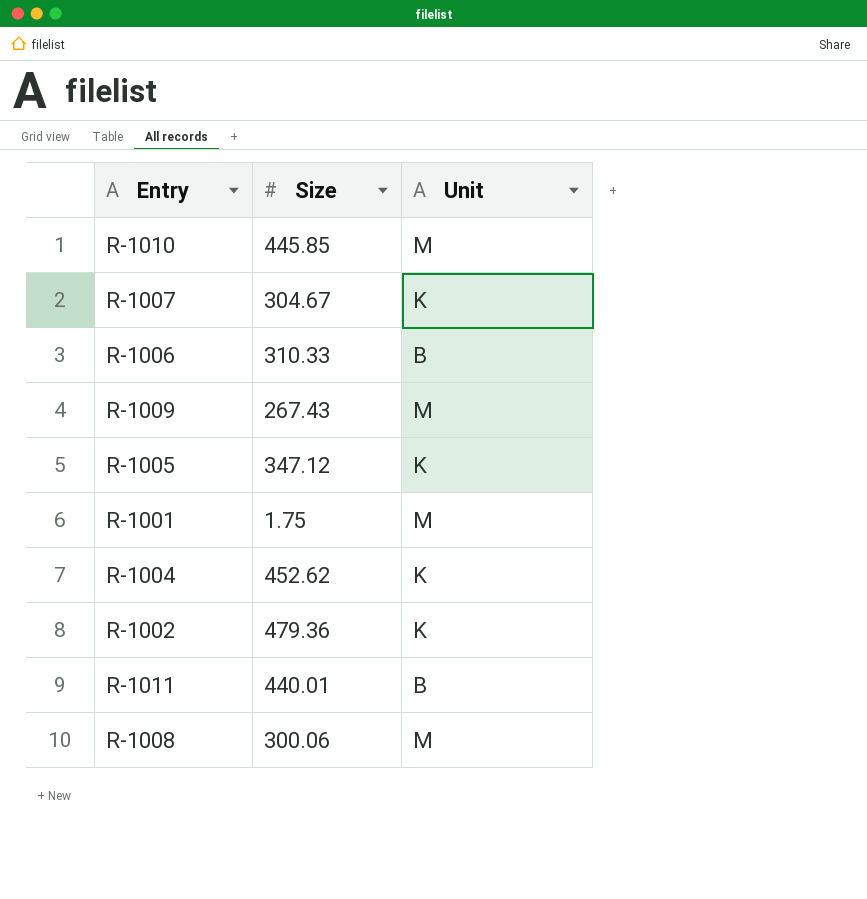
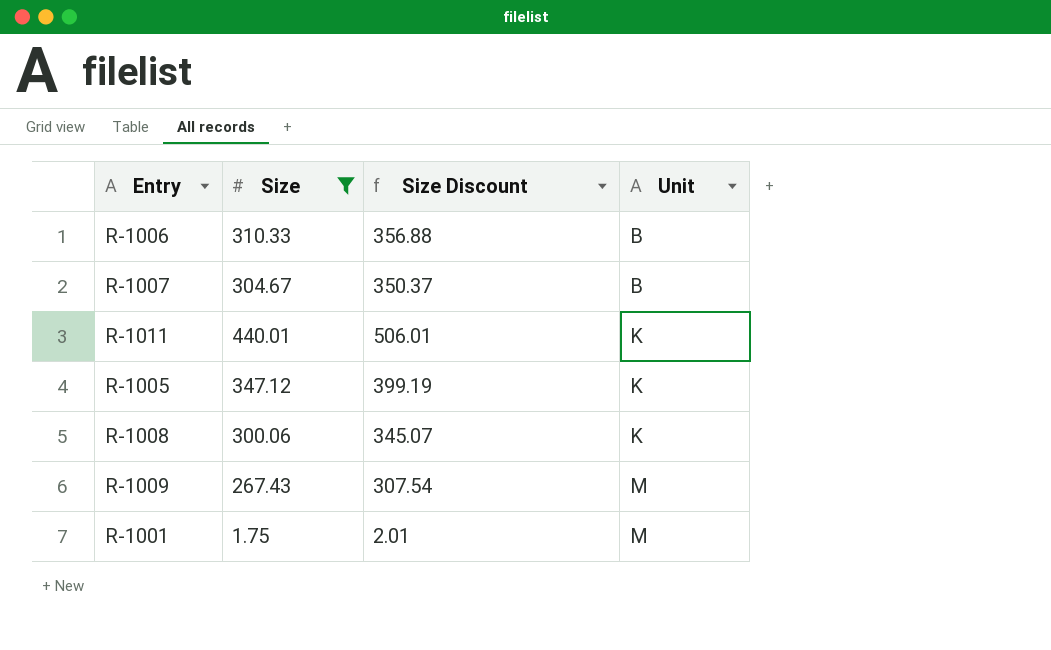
filter: none -> Size <= 440.01
row order: none -> Unit ascending
column Size Discount | formula: none -> [Size] * 1.15
R-1007 | Unit: K -> B
R-1011 | Unit: B -> K
R-1008 | Unit: M -> K

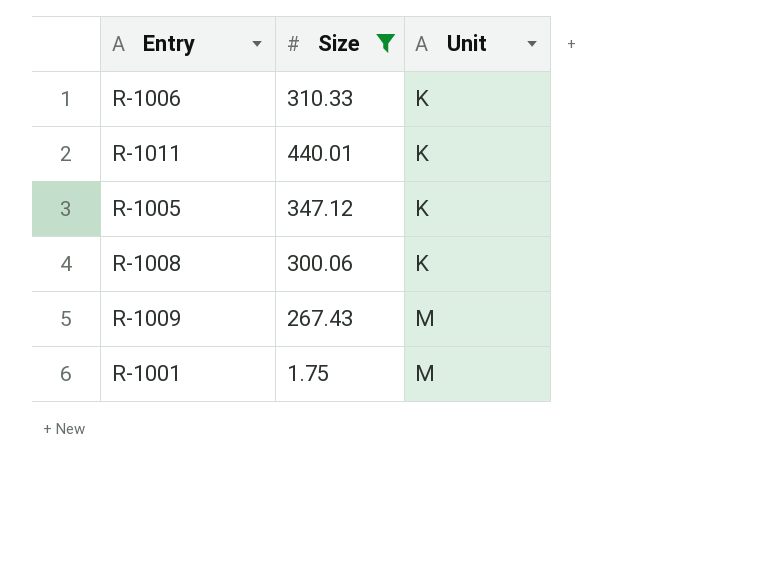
column Size Discount | formula: [Size] * 1.15 -> none
row R-1007: 304.67 | 350.37 | B -> none
R-1006 | Unit: B -> K

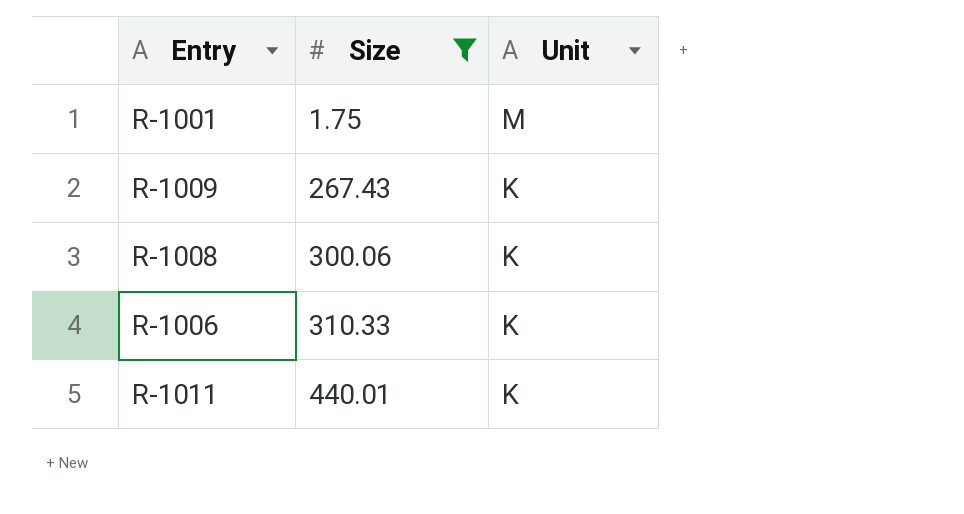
row order: Unit ascending -> Size ascending
row R-1005: 347.12 | K -> none
R-1009 | Unit: M -> K

